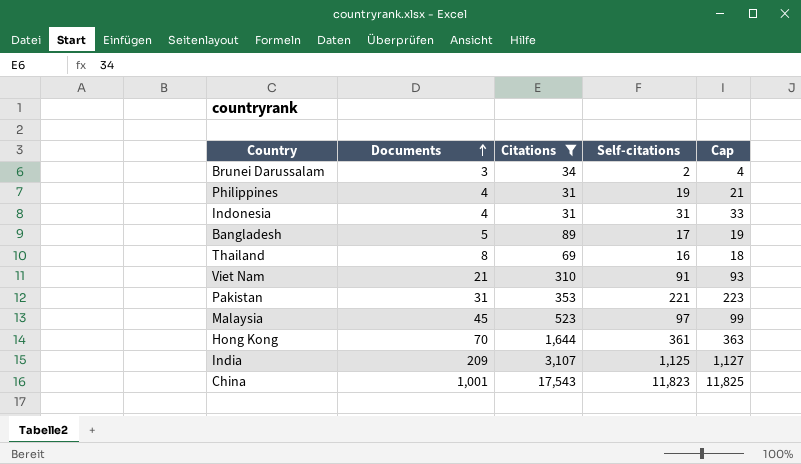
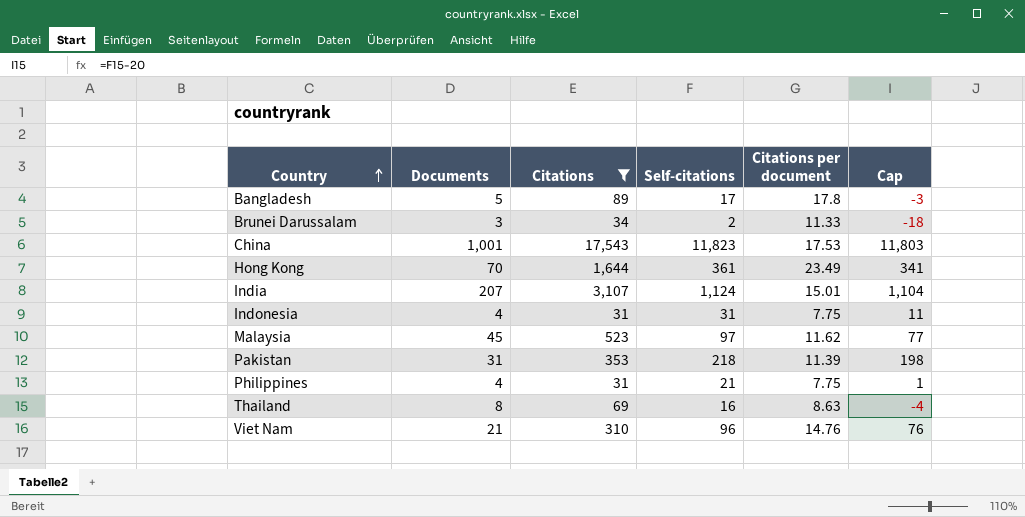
row order: Documents ascending -> Country ascending
column Citations per document | formula: none -> [Citations] / [Documents]
column Cap | formula: [Self-citations] + 2 -> [Self-citations] - 20
India | Documents: 209 -> 207
India | Self-citations: 1,125 -> 1,124
Pakistan | Self-citations: 221 -> 218
Philippines | Self-citations: 19 -> 21
Viet Nam | Self-citations: 91 -> 96

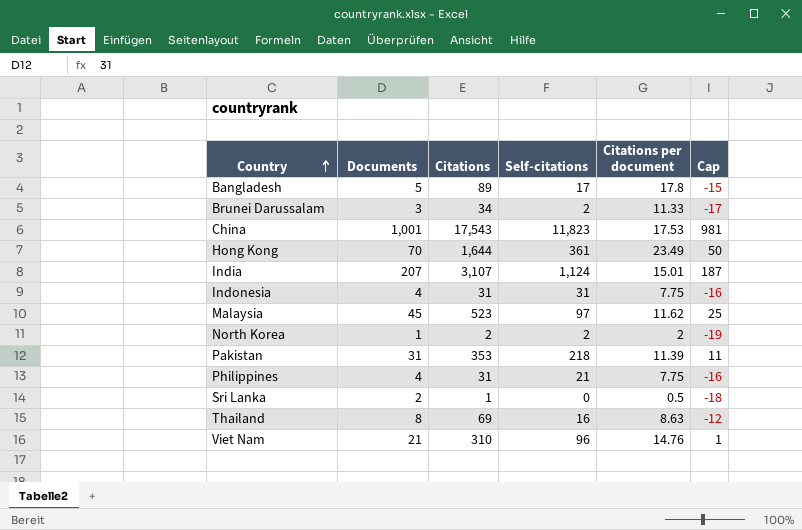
filter: Citations >= 31 -> none
column Cap | formula: [Self-citations] - 20 -> [Documents] - 20

